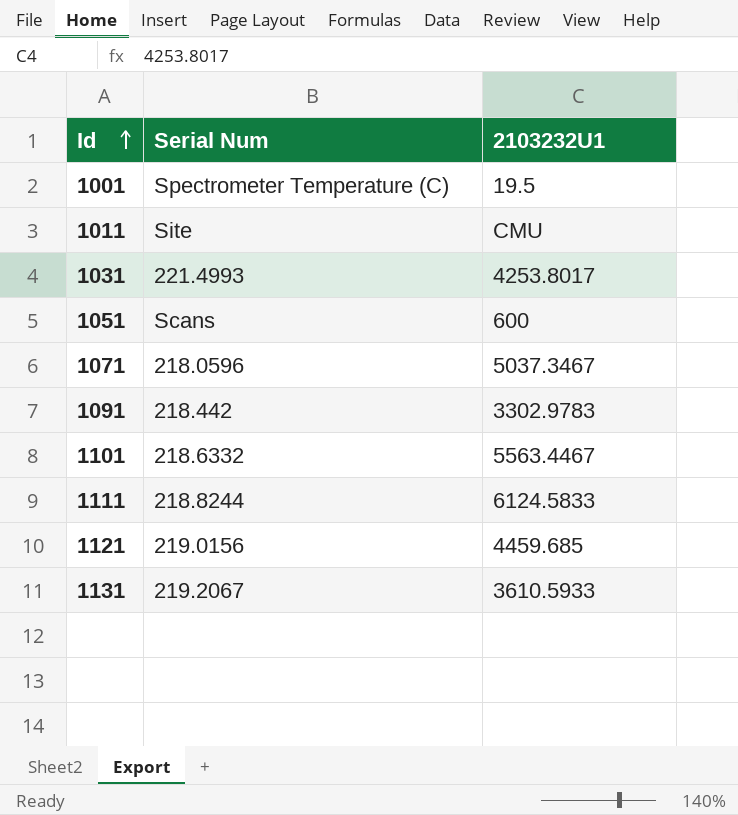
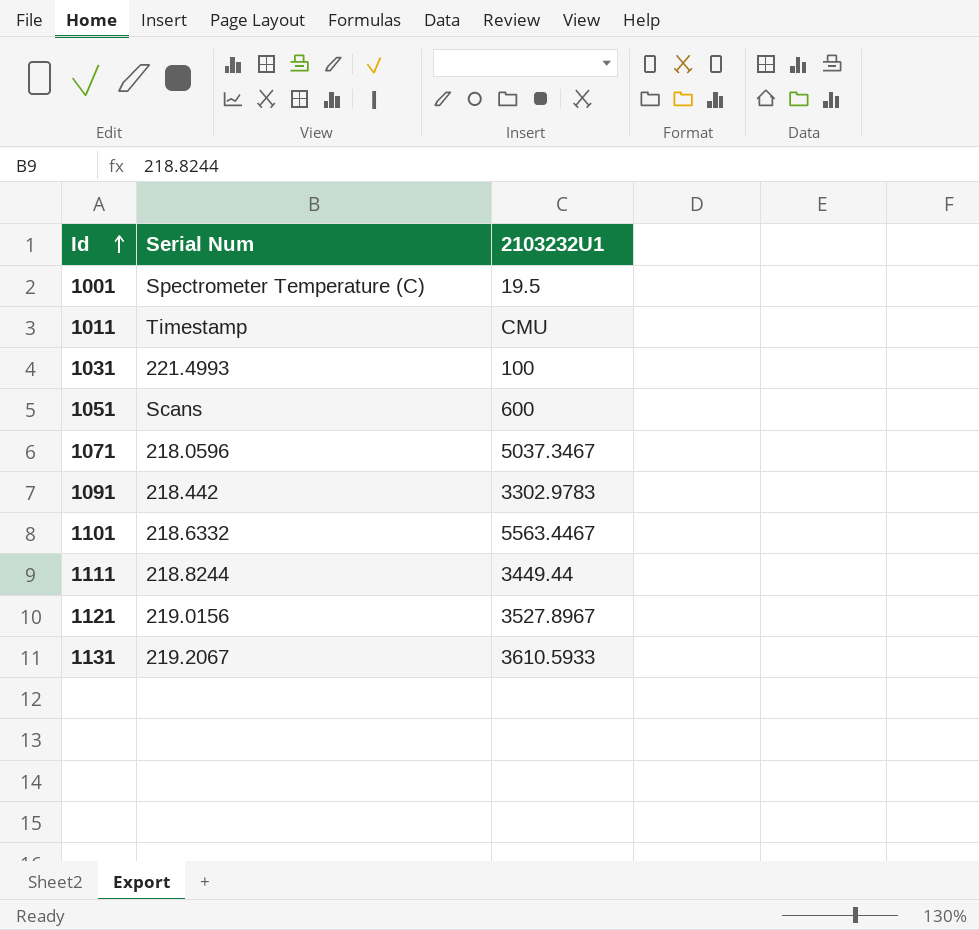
1011 | Serial Num: Site -> Timestamp
1031 | 2103232U1: 4253.8017 -> 100
1111 | 2103232U1: 6124.5833 -> 3449.44
1121 | 2103232U1: 4459.685 -> 3527.8967

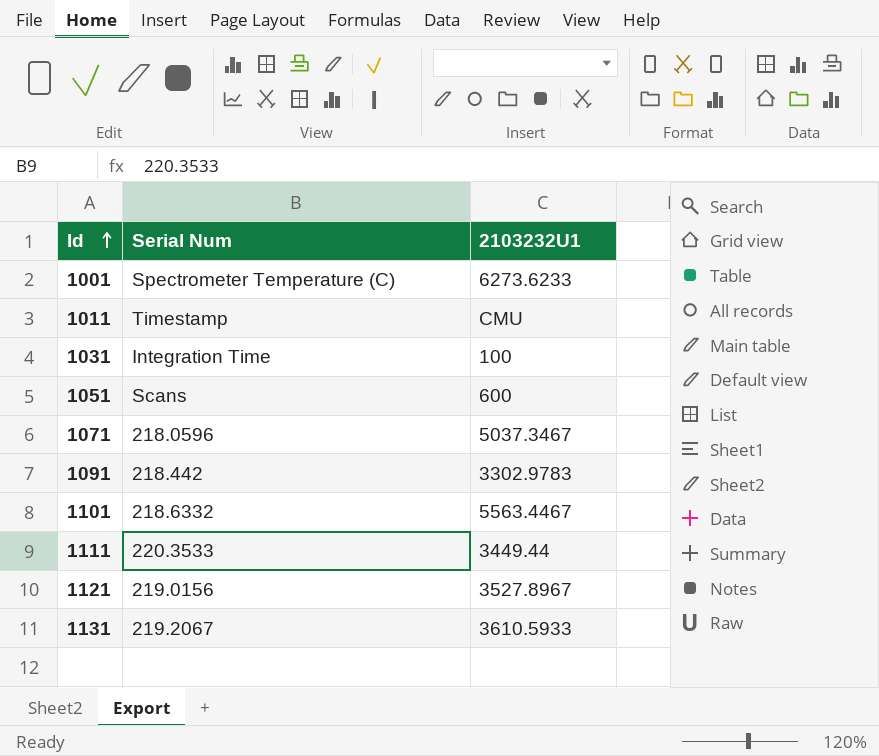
1001 | 2103232U1: 19.5 -> 6273.6233
1031 | Serial Num: 221.4993 -> Integration Time
1111 | Serial Num: 218.8244 -> 220.3533

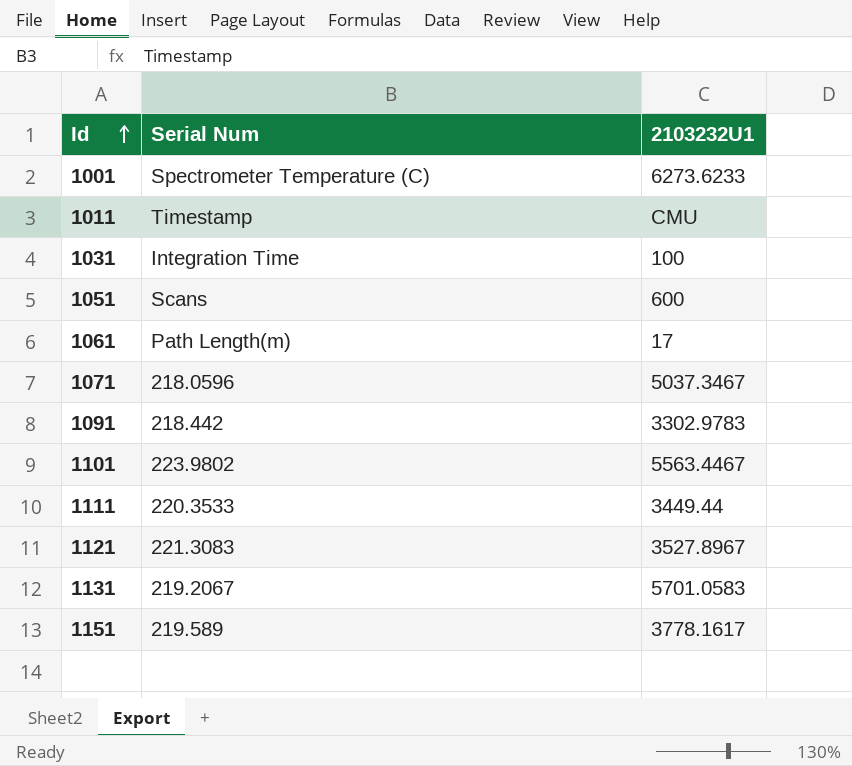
row 1061: none -> Path Length(m) | 17
1101 | Serial Num: 218.6332 -> 223.9802
1121 | Serial Num: 219.0156 -> 221.3083
1131 | 2103232U1: 3610.5933 -> 5701.0583
row 1151: none -> 219.589 | 3778.1617

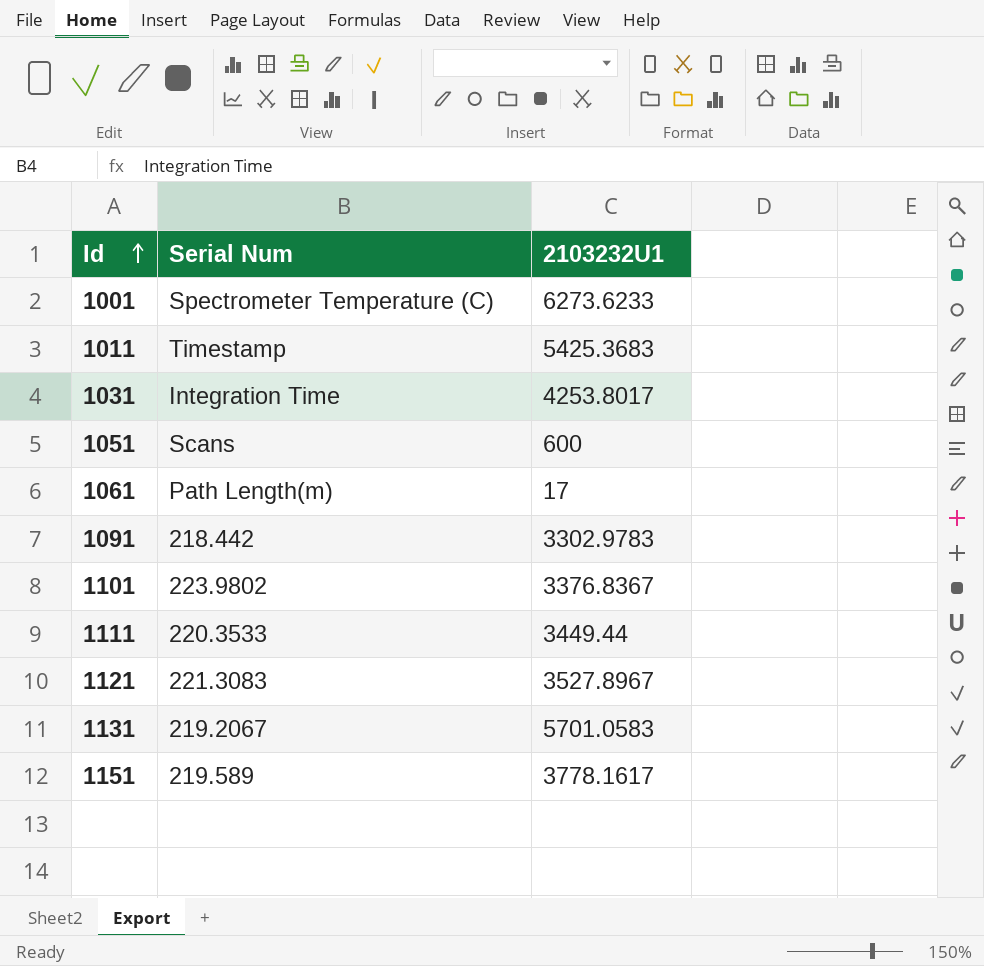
row 1071: 218.0596 | 5037.3467 -> none
1011 | 2103232U1: CMU -> 5425.3683
1031 | 2103232U1: 100 -> 4253.8017
1101 | 2103232U1: 5563.4467 -> 3376.8367

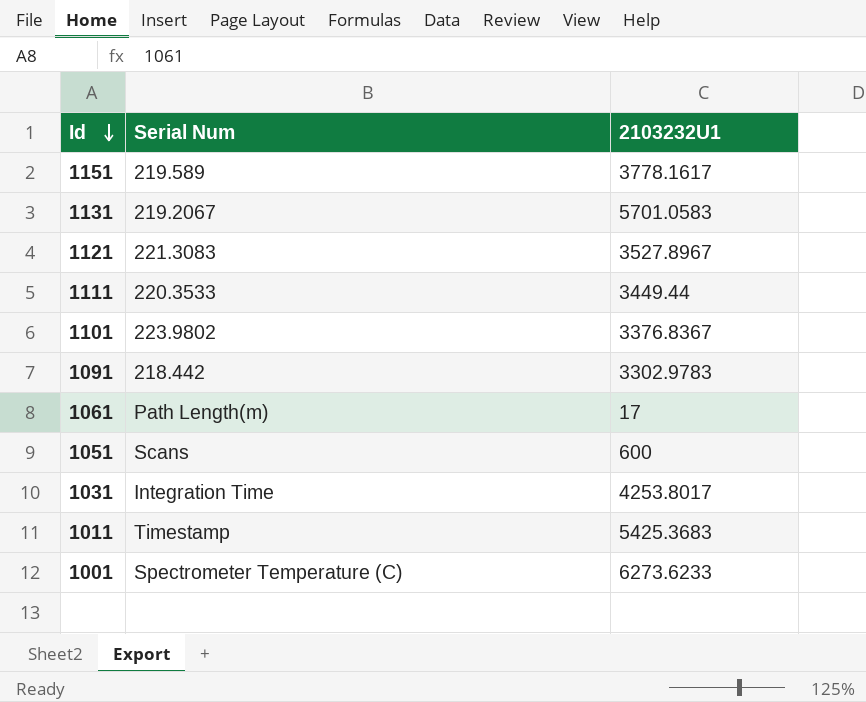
row order: Id ascending -> Id descending

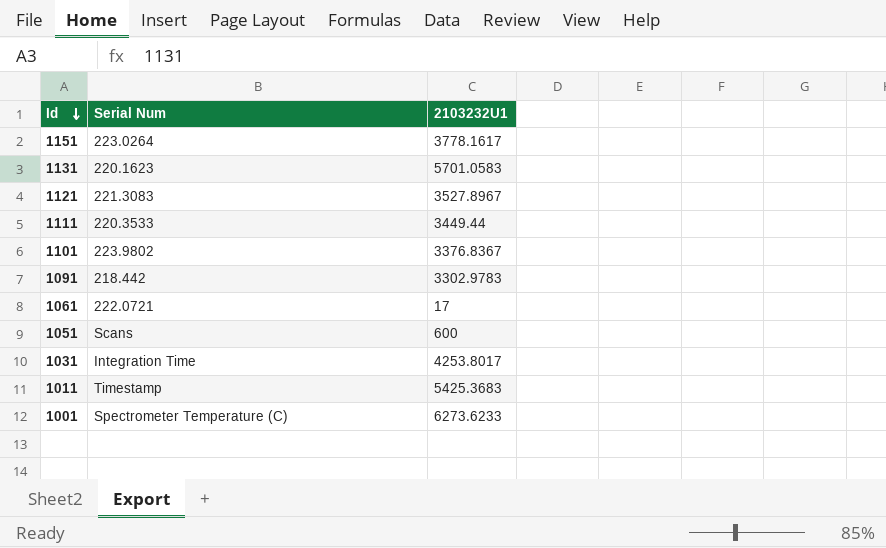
1151 | Serial Num: 219.589 -> 223.0264
1131 | Serial Num: 219.2067 -> 220.1623
1061 | Serial Num: Path Length(m) -> 222.0721

